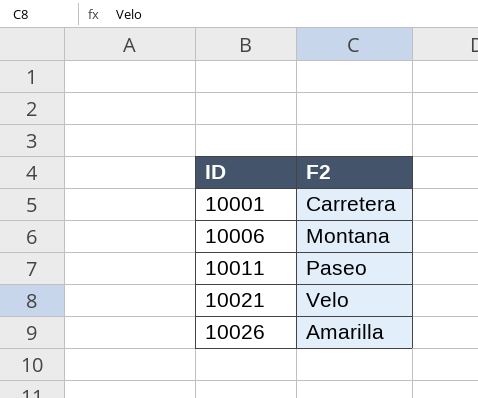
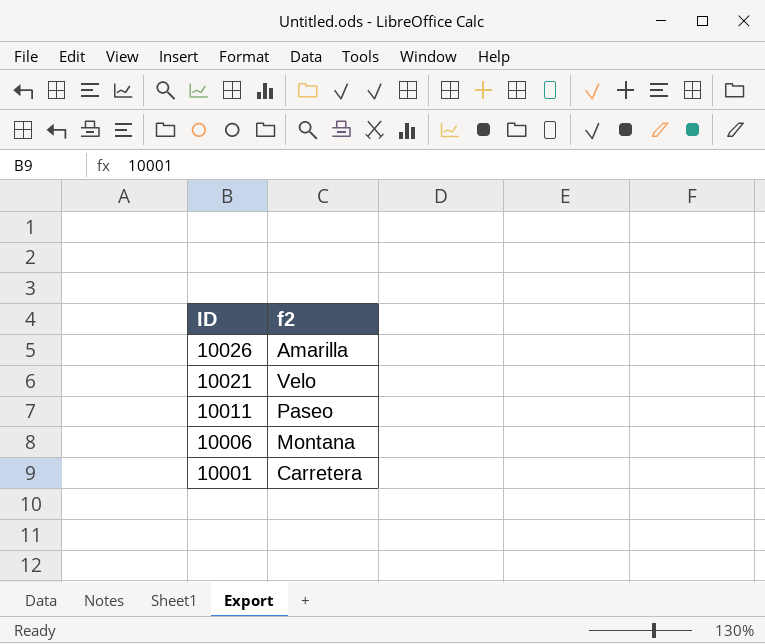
row order: ID ascending -> ID descending
column name: F2 -> f2

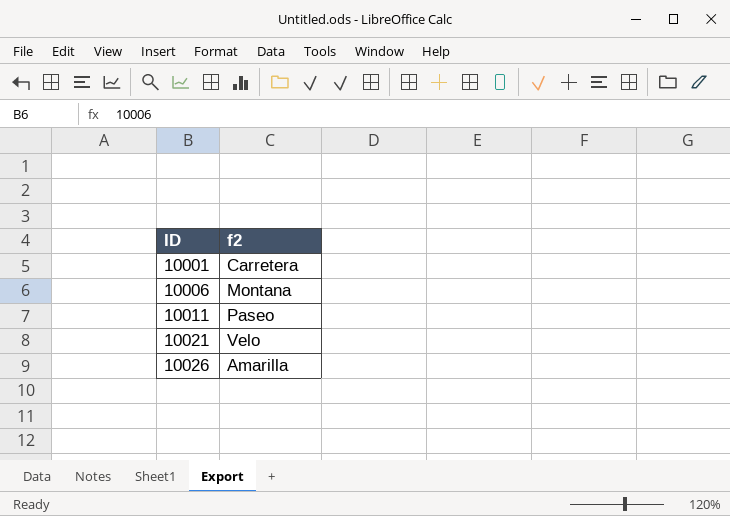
row order: ID descending -> ID ascending

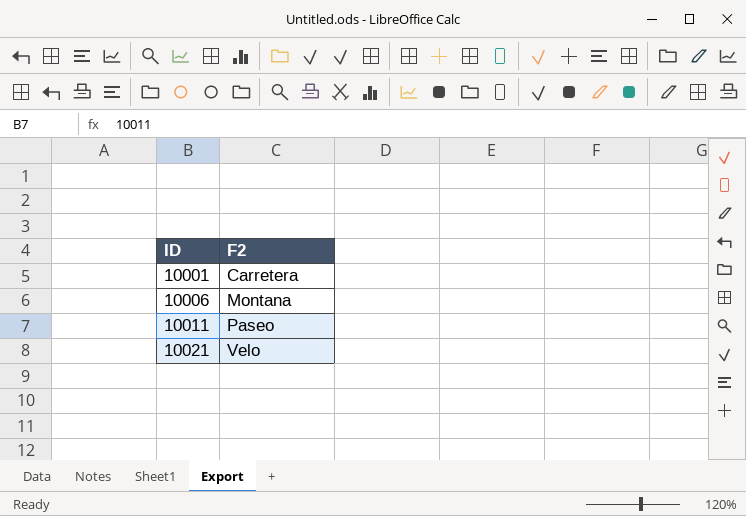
column name: f2 -> F2
row 10026: Amarilla -> none

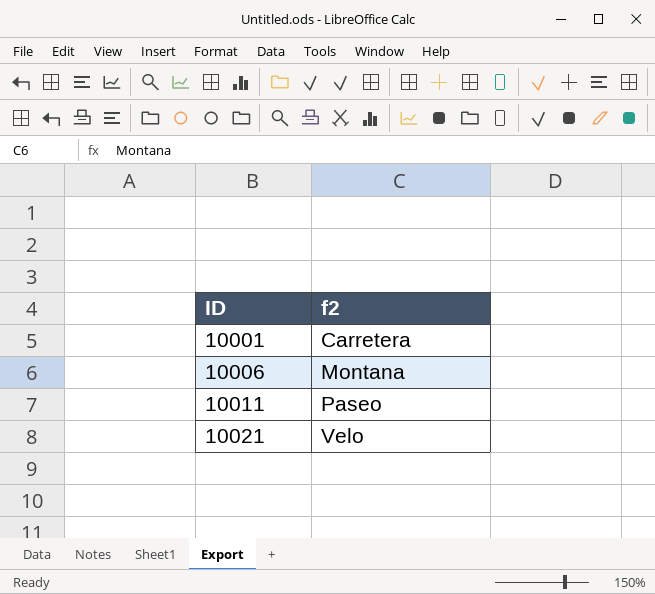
column name: F2 -> f2

